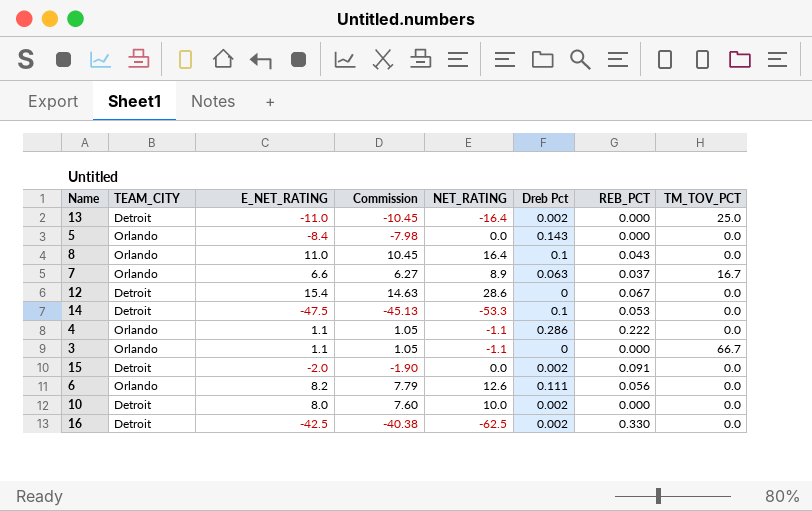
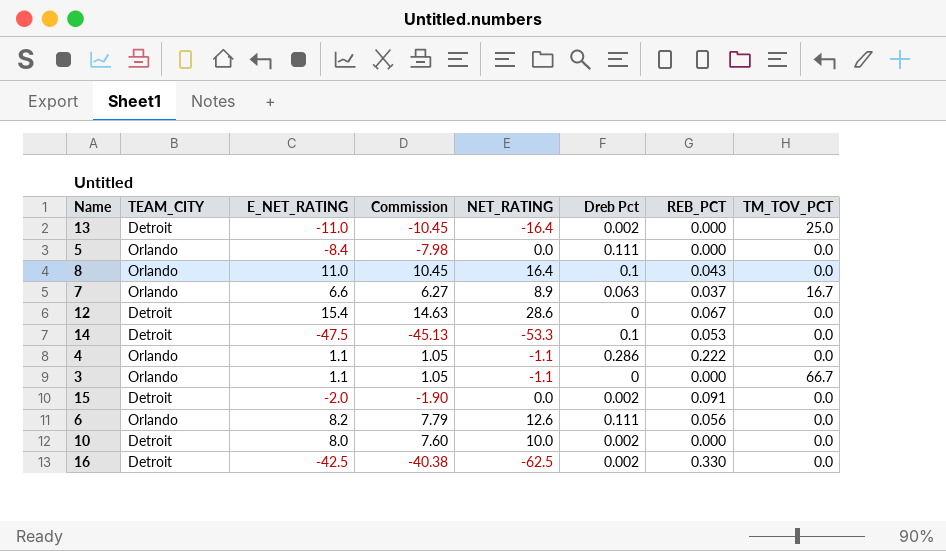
5 | Dreb Pct: 0.143 -> 0.111

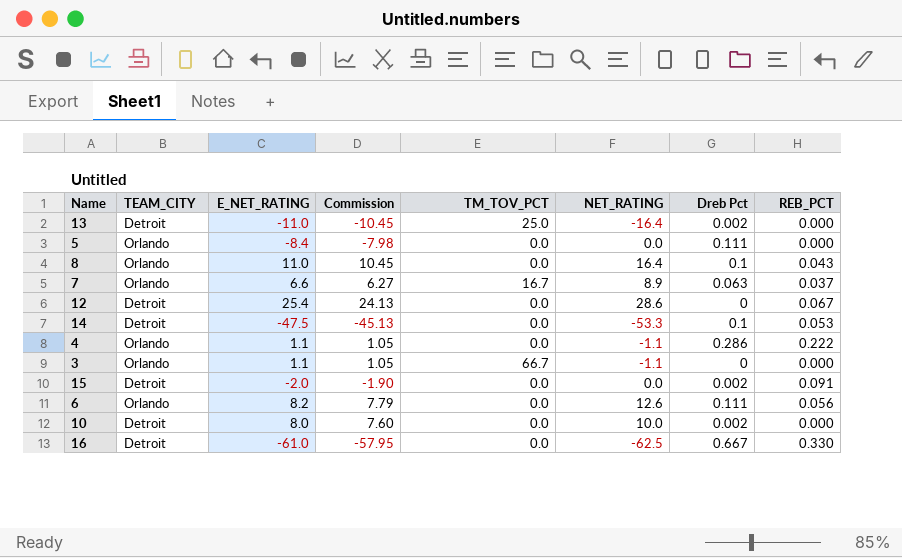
column TM_TOV_PCT | position: 8 -> 5
12 | E_NET_RATING: 15.4 -> 25.4
12 | Commission: 14.63 -> 24.13
16 | E_NET_RATING: -42.5 -> -61.0
16 | Commission: -40.38 -> -57.95
16 | Dreb Pct: 0.002 -> 0.667

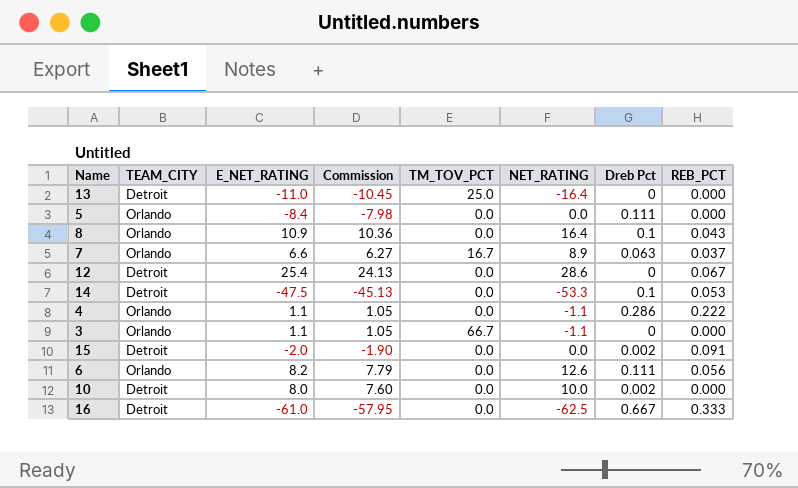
13 | Dreb Pct: 0.002 -> 0
8 | E_NET_RATING: 11.0 -> 10.9
8 | Commission: 10.45 -> 10.36
16 | REB_PCT: 0.330 -> 0.333

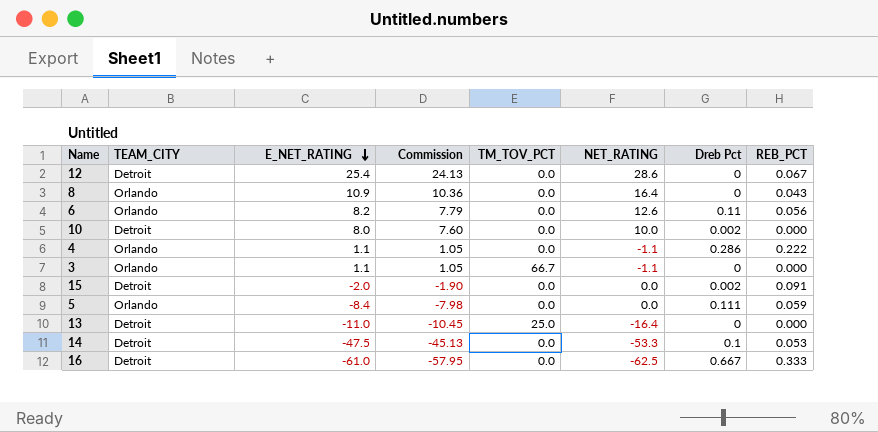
row order: none -> E_NET_RATING descending
row 7: Orlando | 6.6 | 6.27 | 16.7 | 8.9 | 0.063 | 0.037 -> none
8 | Dreb Pct: 0.1 -> 0
6 | Dreb Pct: 0.111 -> 0.11
5 | REB_PCT: 0.000 -> 0.059

